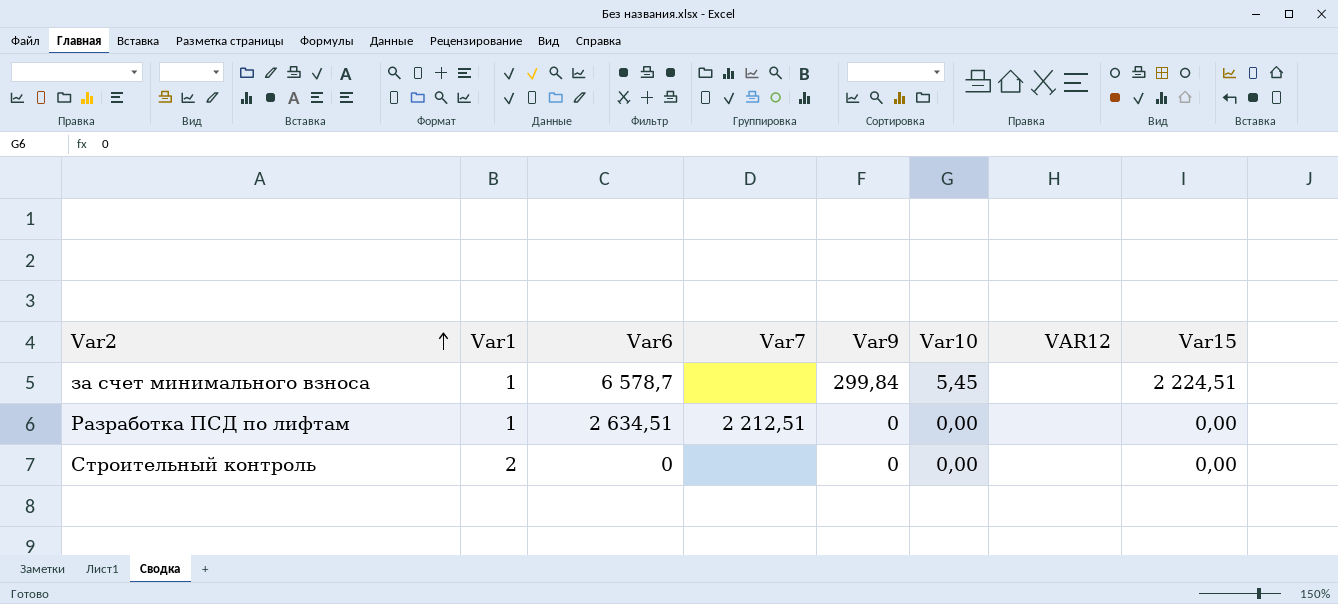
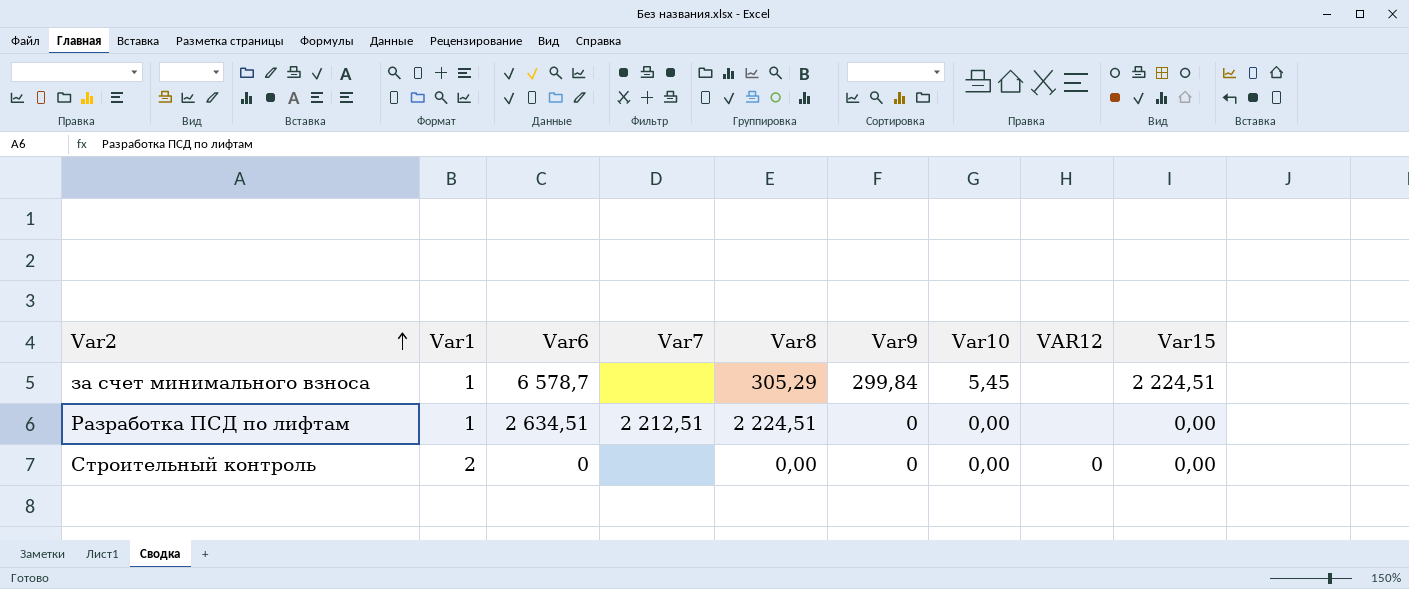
column Var8 | position: none -> 5
Строительный контроль | VAR12: none -> 0

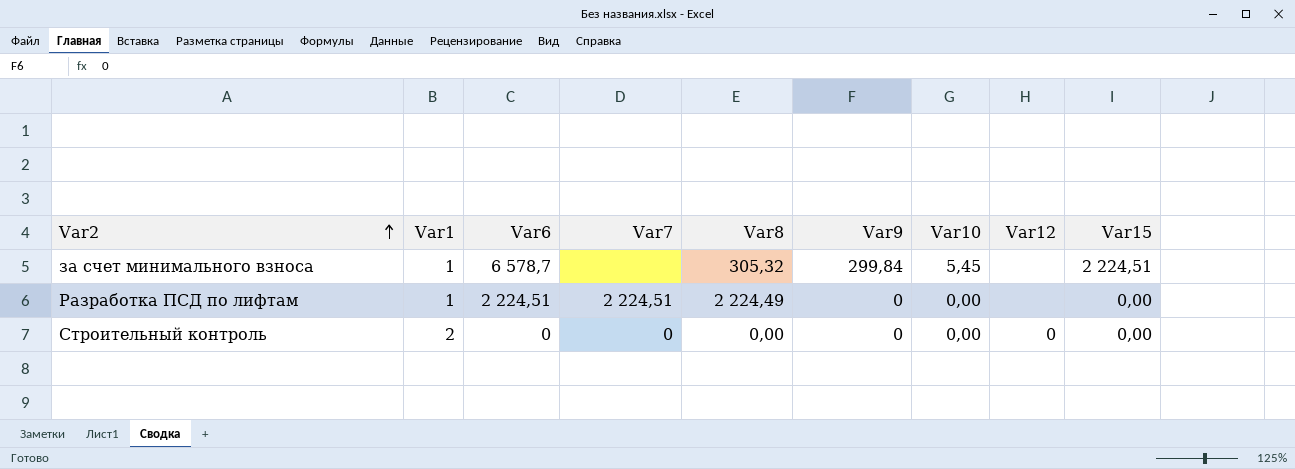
column name: VAR12 -> Var12
за счет минимального взноса | Var8: 305,29 -> 305,32
Разработка ПСД по лифтам | Var6: 2 634,51 -> 2 224,51
Разработка ПСД по лифтам | Var7: 2 212,51 -> 2 224,51
Разработка ПСД по лифтам | Var8: 2 224,51 -> 2 224,49
Строительный контроль | Var7: none -> 0

